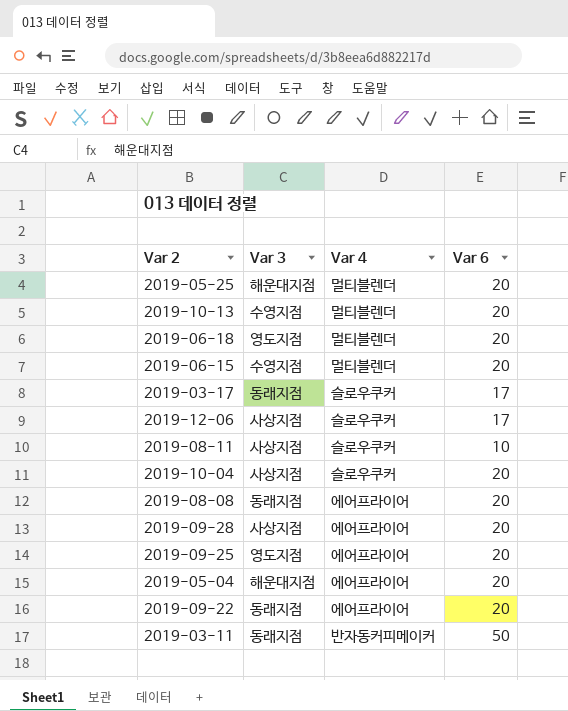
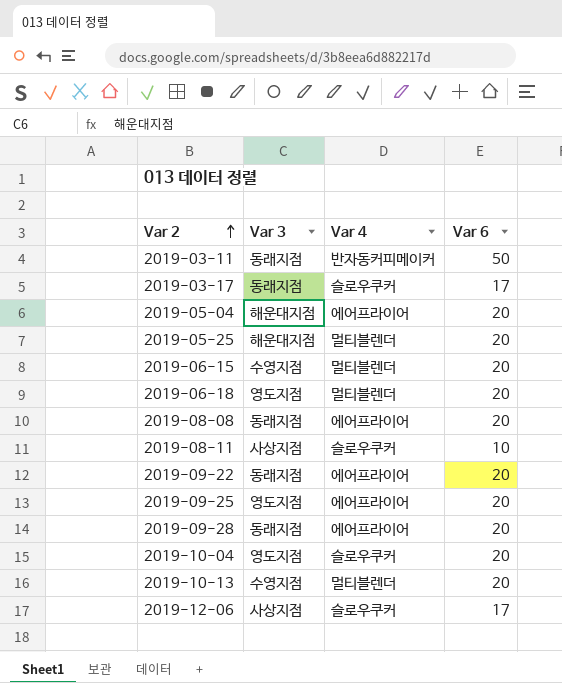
row order: none -> Var 2 ascending
2019-09-28 | Var 3: 사상지점 -> 동래지점
2019-10-04 | Var 3: 사상지점 -> 영도지점

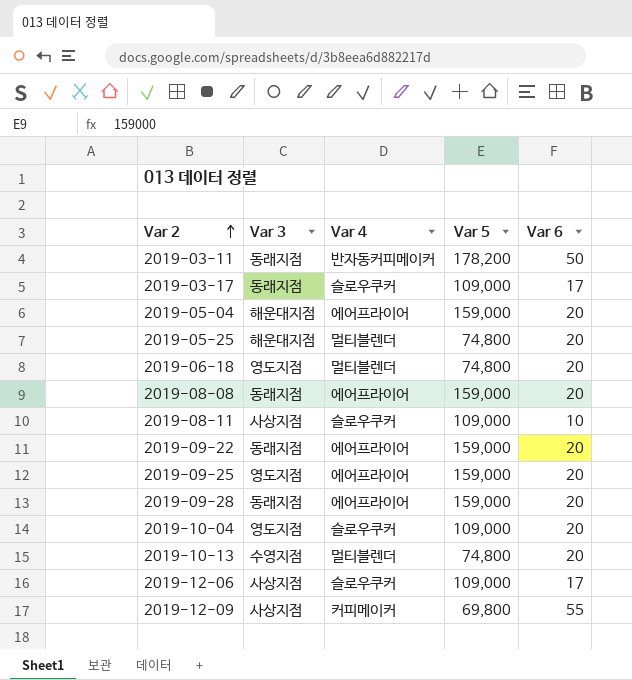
column Var 5 | position: none -> 4
row 2019-06-15: 수영지점 | 멀티블렌더 | 20 -> none
row 2019-12-09: none -> 사상지점 | 커피메이커 | 69,800 | 55

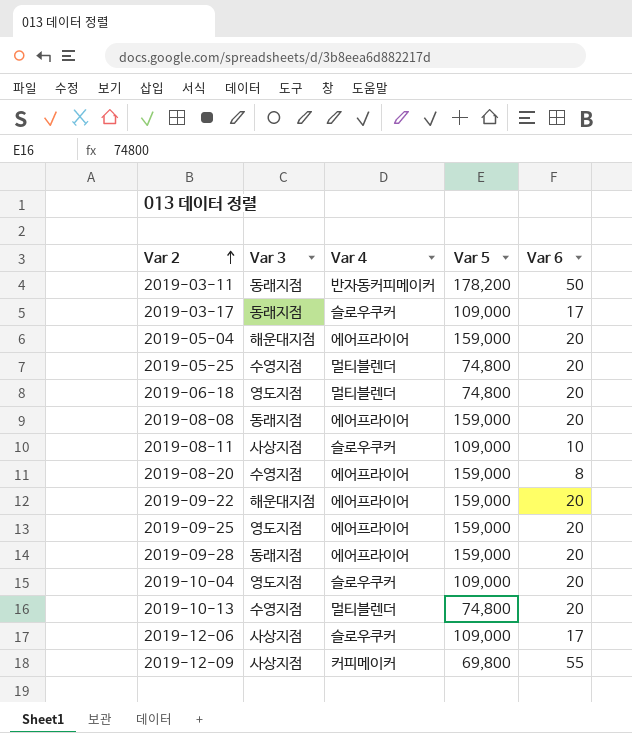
2019-05-25 | Var 3: 해운대지점 -> 수영지점
row 2019-08-20: none -> 수영지점 | 에어프라이어 | 159,000 | 8
2019-09-22 | Var 3: 동래지점 -> 해운대지점

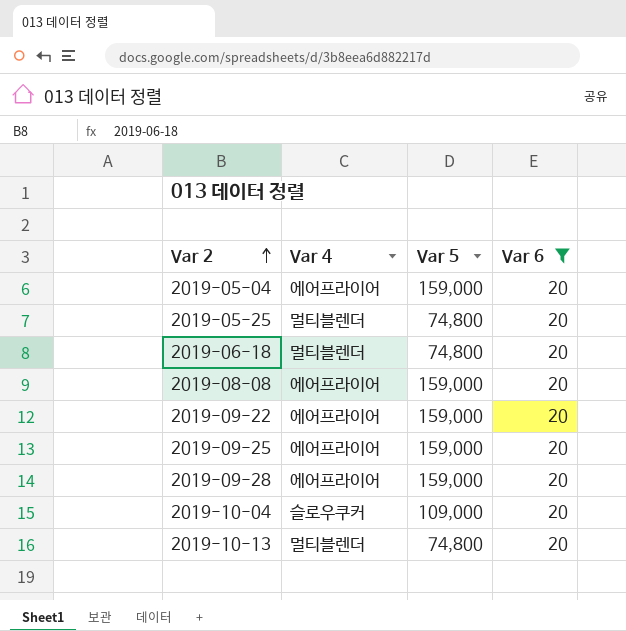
filter: none -> Var 6 = 20
column Var 3 | position: 2 -> none

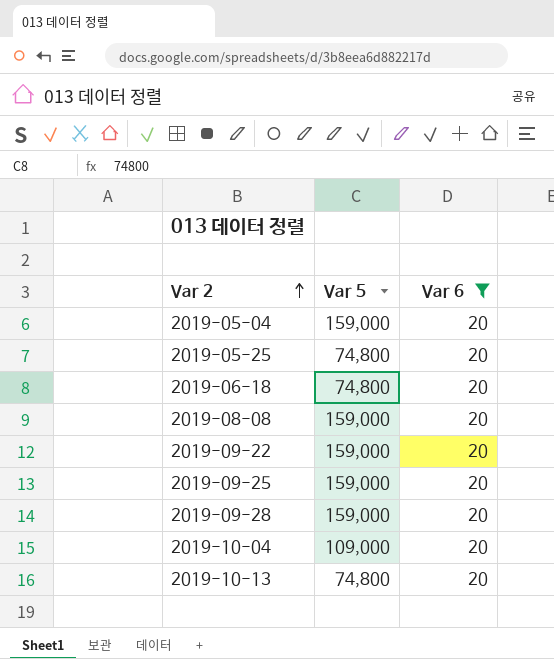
column Var 4 | position: 2 -> none

